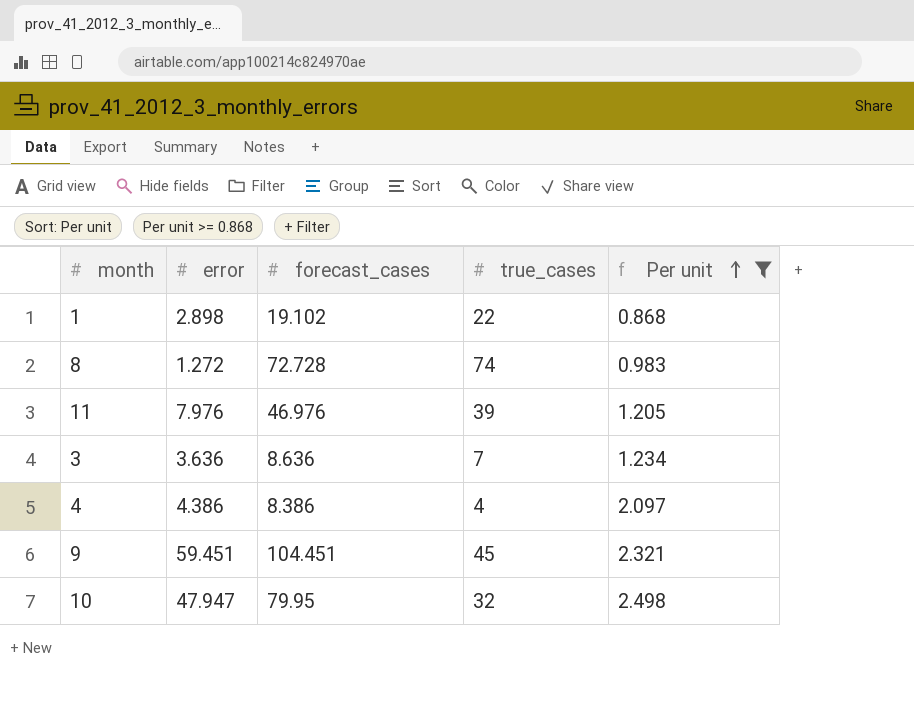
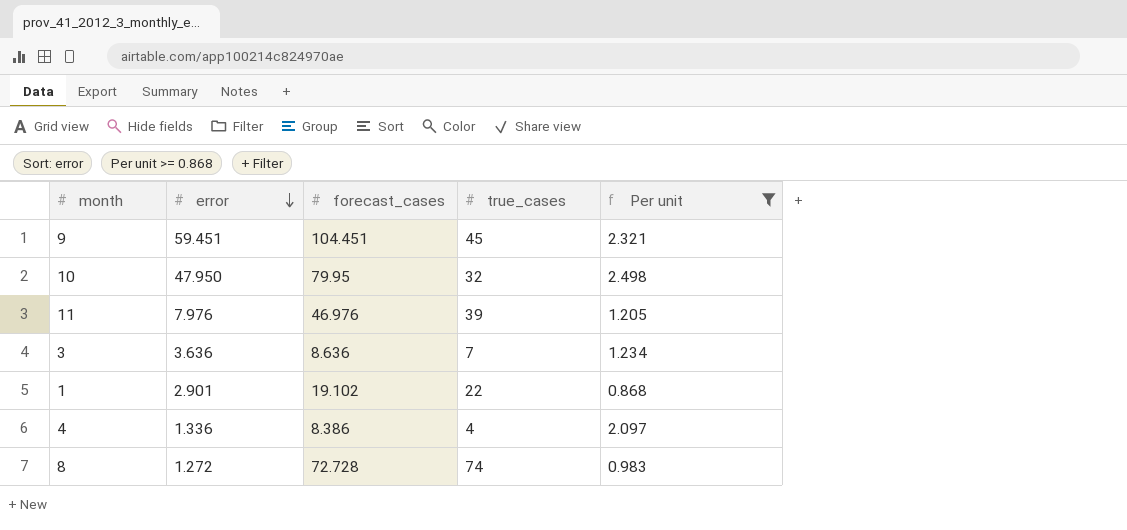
row order: Per unit ascending -> error descending
10 | error: 47.947 -> 47.950
1 | error: 2.898 -> 2.901
4 | error: 4.386 -> 1.336

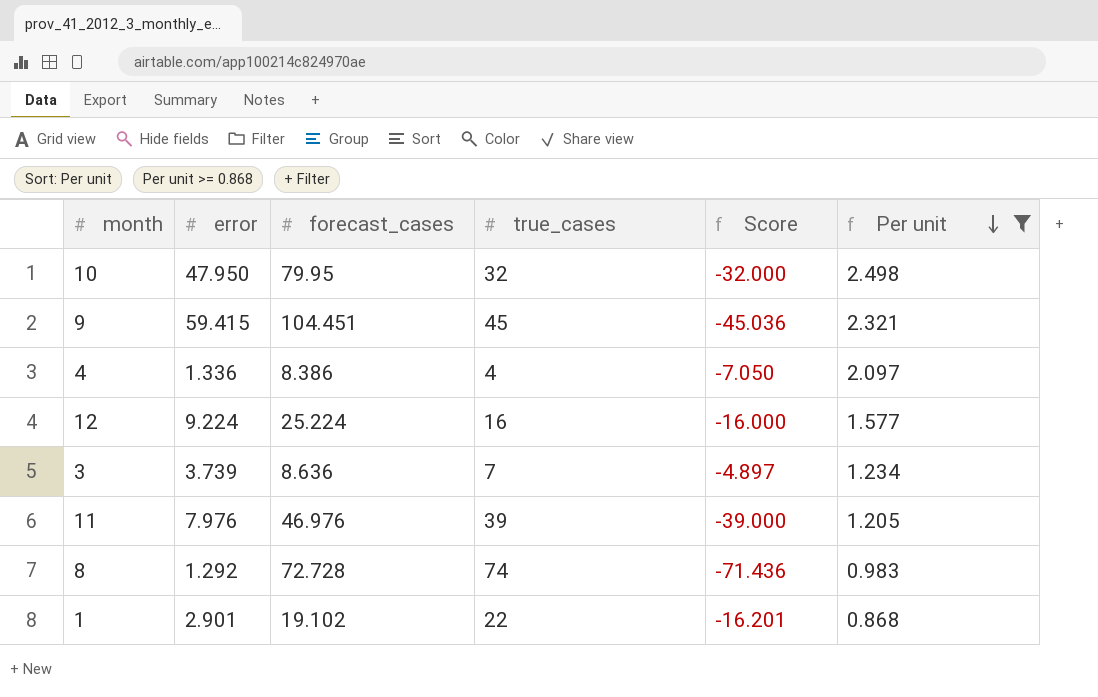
row order: error descending -> Per unit descending
column Score | formula: none -> [error] - [forecast_cases]
9 | error: 59.451 -> 59.415
row 12: none -> 9.224 | 25.224 | 16 | -16.000 | 1.577
3 | error: 3.636 -> 3.739
8 | error: 1.272 -> 1.292

